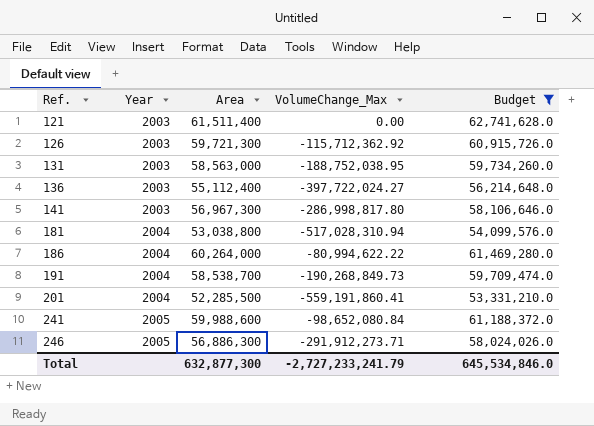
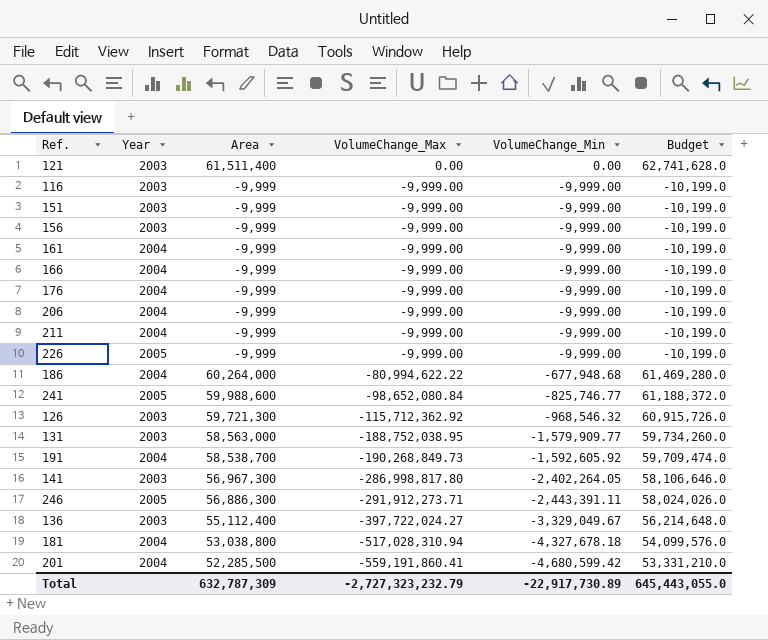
filter: Budget != -10,199.0 -> none
row order: Ref. ascending -> VolumeChange_Max descending
column VolumeChange_Min | position: none -> 5
Total | Area: 632,877,300 -> 632,787,309
Total | VolumeChange_Max: -2,727,233,241.79 -> -2,727,323,232.79
Total | Budget: 645,534,846.0 -> 645,443,055.0

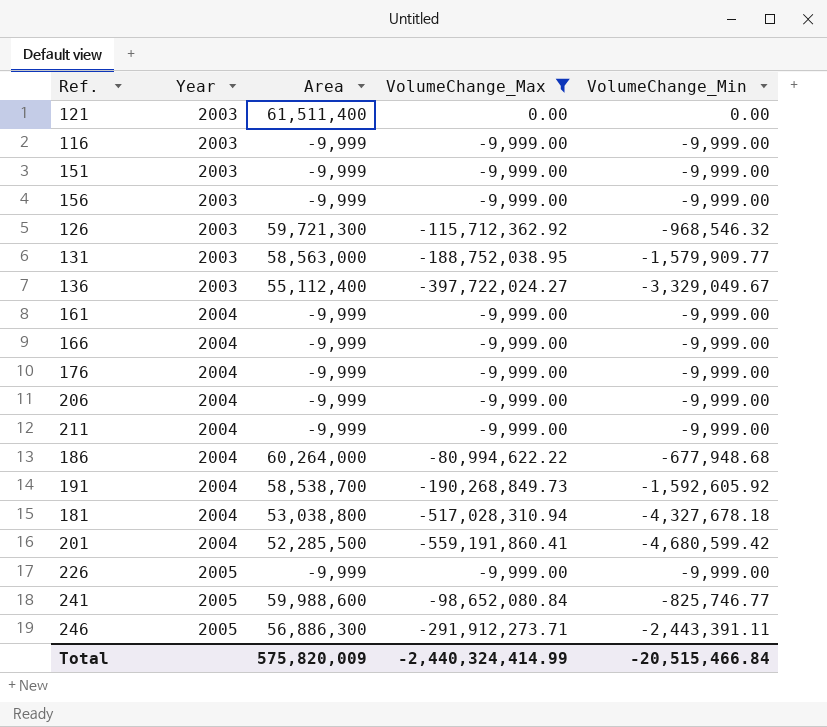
filter: none -> VolumeChange_Max != -286,998,817.80
row order: VolumeChange_Max descending -> Year ascending
column Budget | formula: [Area] * 1.02 -> none
Total | Area: 632,787,309 -> 575,820,009
Total | VolumeChange_Max: -2,727,323,232.79 -> -2,440,324,414.99
Total | VolumeChange_Min: -22,917,730.89 -> -20,515,466.84

